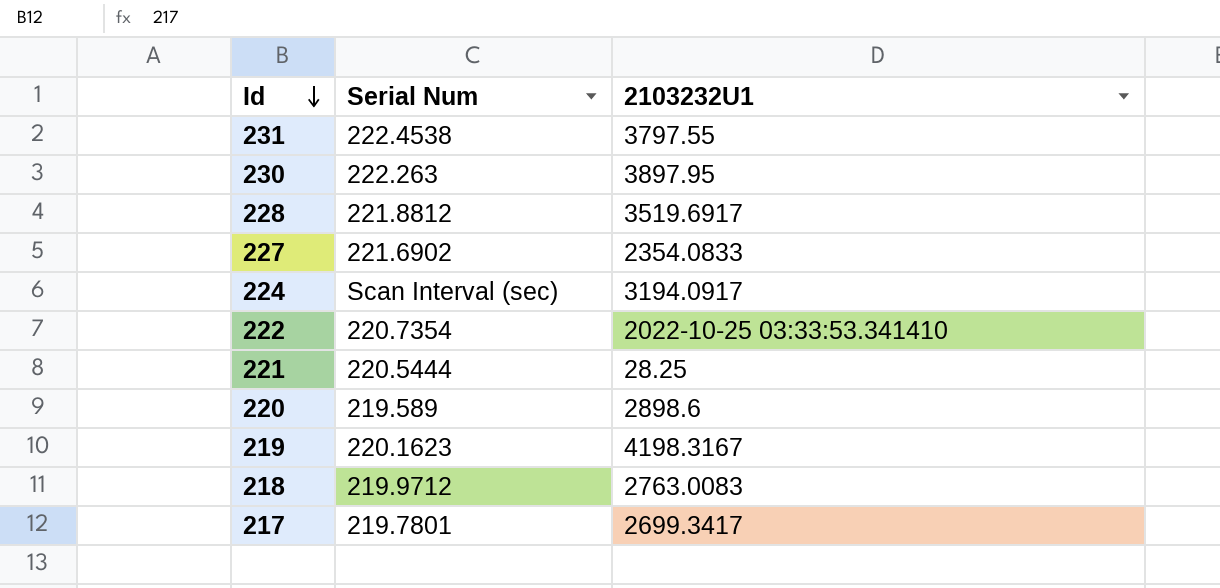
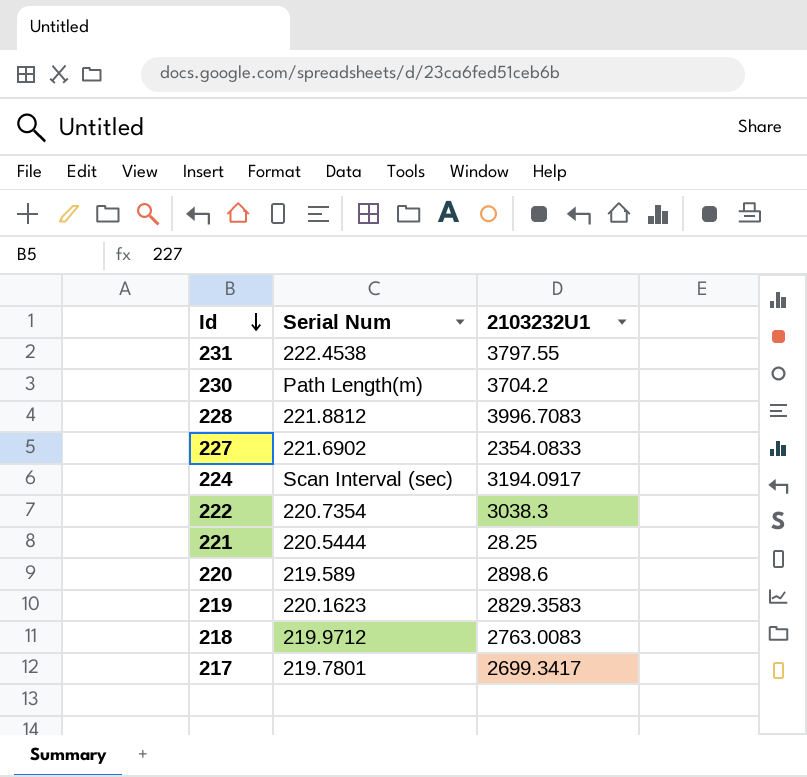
230 | Serial Num: 222.263 -> Path Length(m)
230 | 2103232U1: 3897.95 -> 3704.2
228 | 2103232U1: 3519.6917 -> 3996.7083
222 | 2103232U1: 2022-10-25 03:33:53.341410 -> 3038.3
219 | 2103232U1: 4198.3167 -> 2829.3583

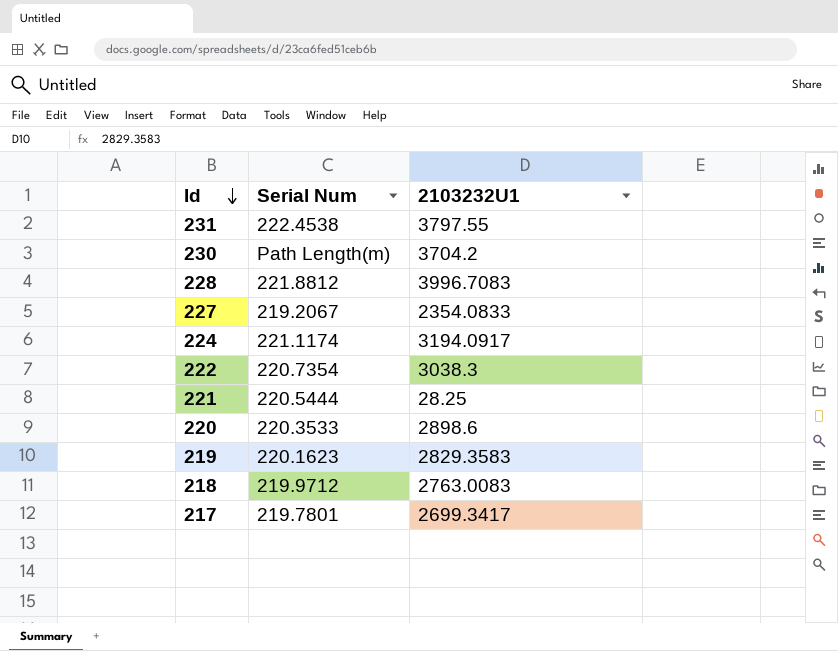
227 | Serial Num: 221.6902 -> 219.2067
224 | Serial Num: Scan Interval (sec) -> 221.1174
220 | Serial Num: 219.589 -> 220.3533

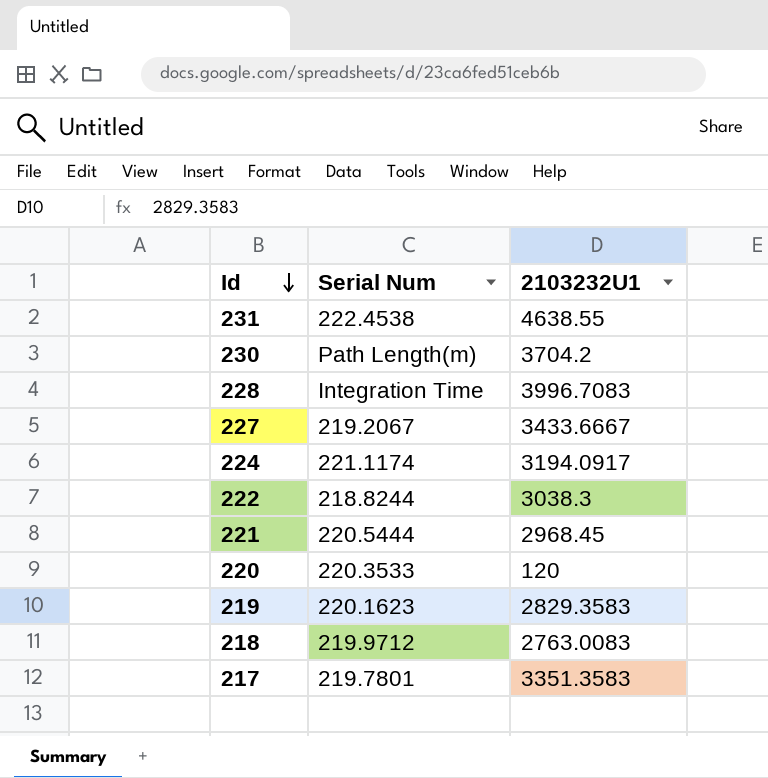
231 | 2103232U1: 3797.55 -> 4638.55
228 | Serial Num: 221.8812 -> Integration Time
227 | 2103232U1: 2354.0833 -> 3433.6667
222 | Serial Num: 220.7354 -> 218.8244
221 | 2103232U1: 28.25 -> 2968.45
220 | 2103232U1: 2898.6 -> 120
217 | 2103232U1: 2699.3417 -> 3351.3583

